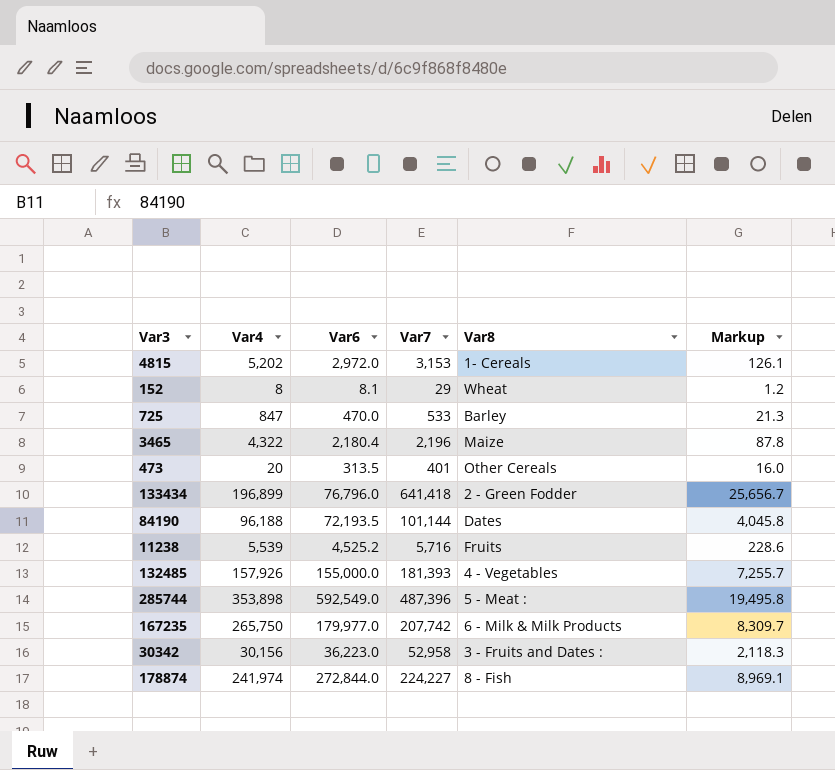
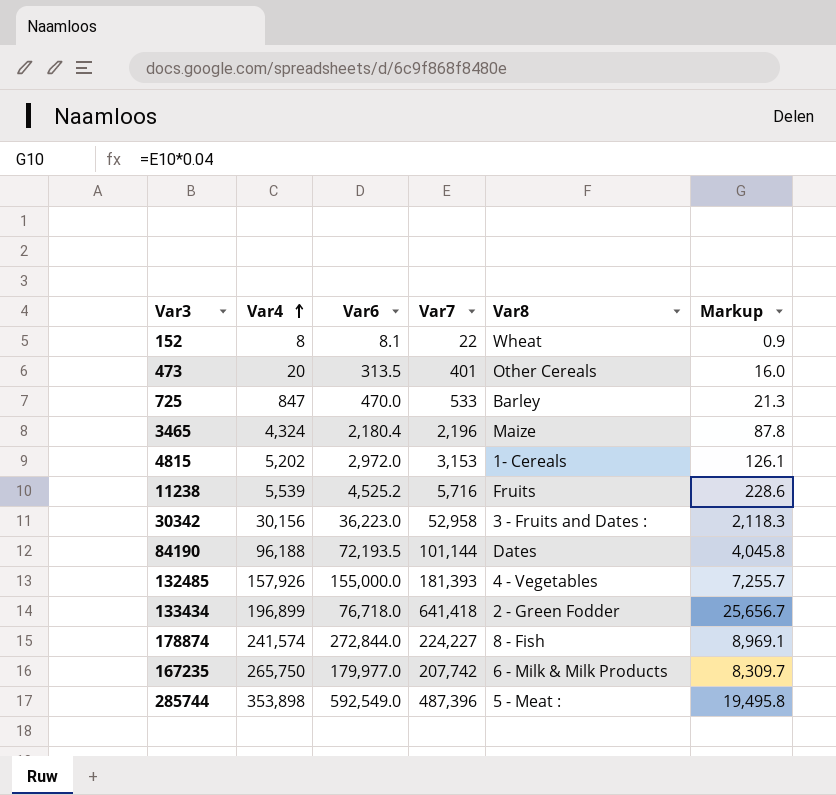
row order: none -> Var4 ascending
152 | Var7: 29 -> 22
152 | Markup: 1.2 -> 0.9
3465 | Var4: 4,322 -> 4,324
133434 | Var6: 76,796.0 -> 76,718.0
178874 | Var4: 241,974 -> 241,574

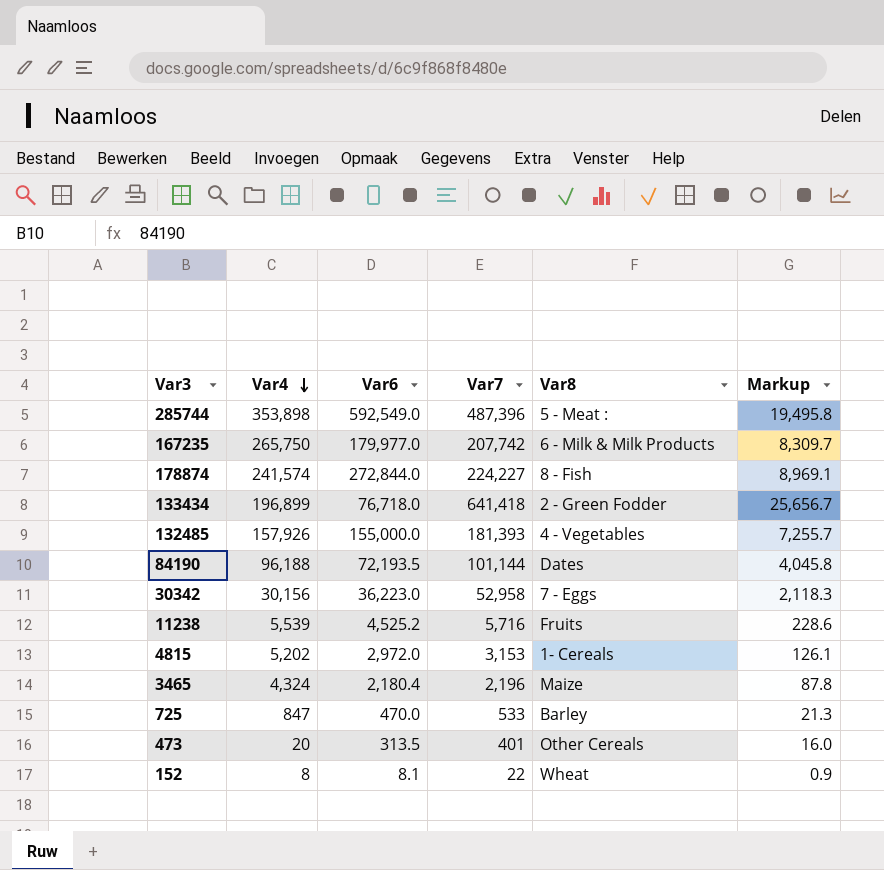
row order: Var4 ascending -> Var4 descending
30342 | Var8: 3 - Fruits and Dates : -> 7 - Eggs

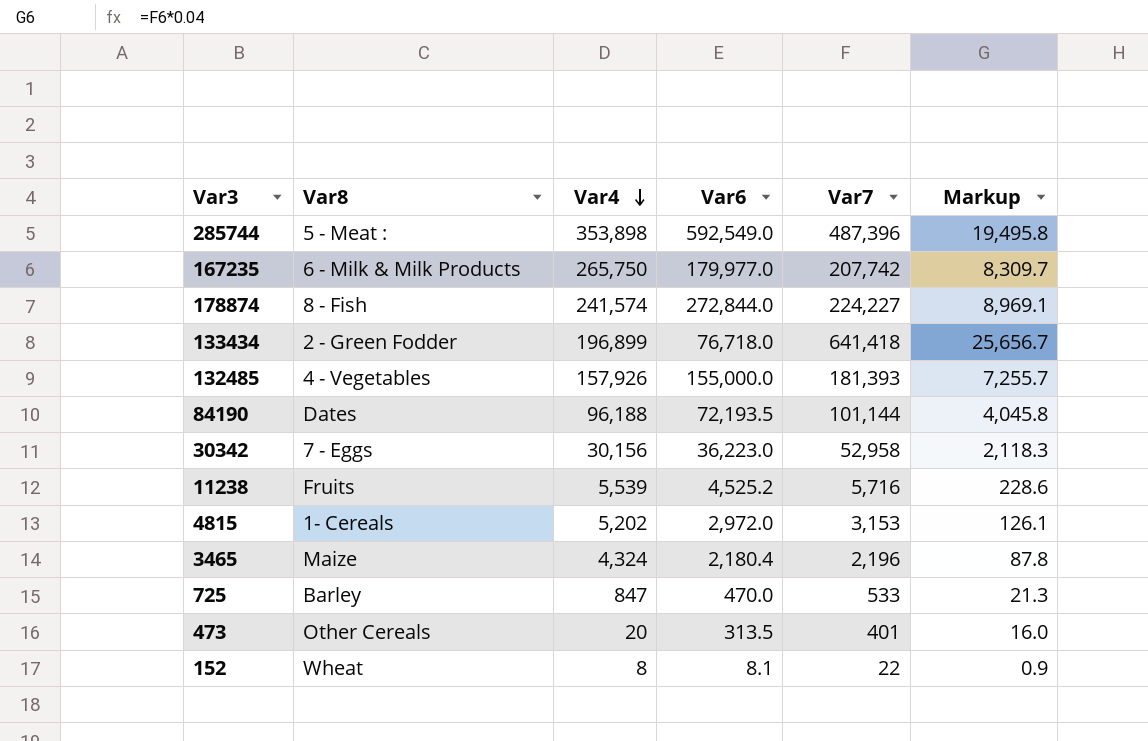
column Var8 | position: 5 -> 2

